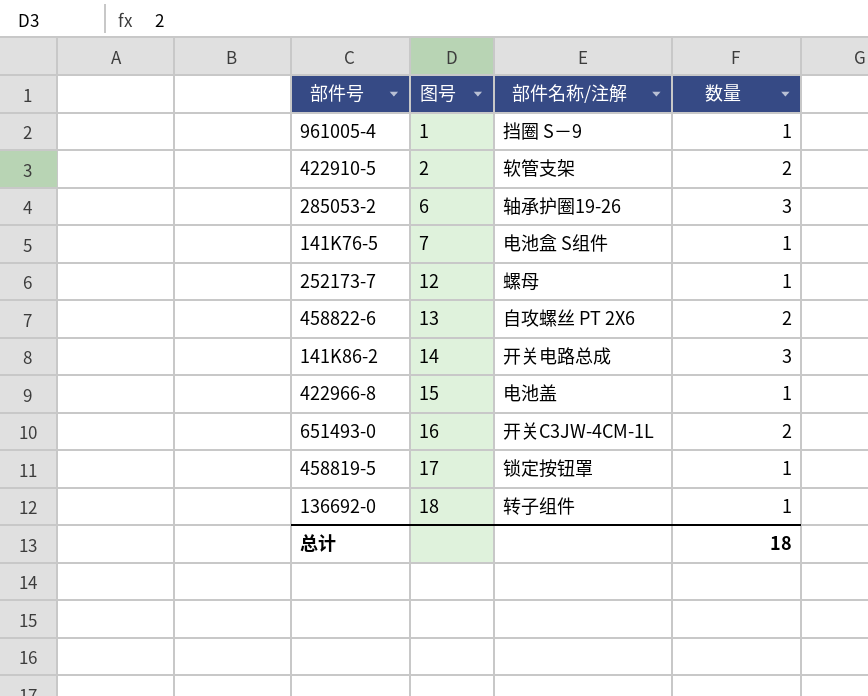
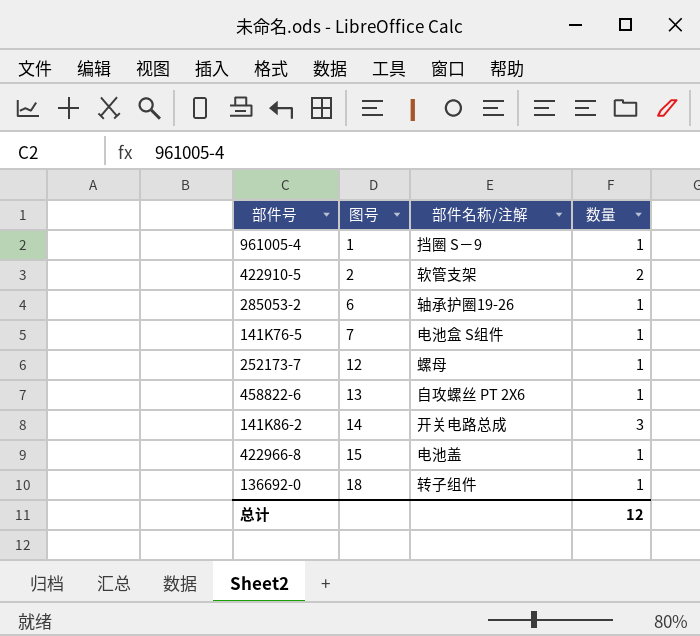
row 651493-0: 16 | 开关C3JW-4CM-1L | 2 -> none
row 458819-5: 17 | 锁定按钮罩 | 1 -> none
285053-2 | 数量: 3 -> 1
458822-6 | 数量: 2 -> 1
总计 | 数量: 18 -> 12

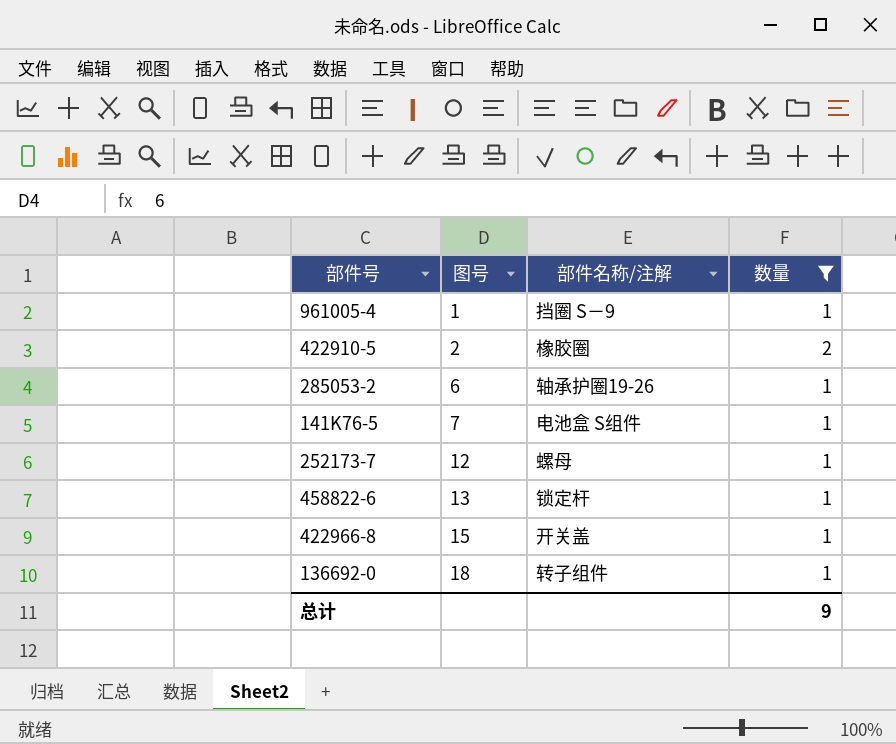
filter: none -> 数量 != 3
422910-5 | 部件名称/注解: 软管支架 -> 橡胶圈
458822-6 | 部件名称/注解: 自攻螺丝 PT 2X6 -> 锁定杆
422966-8 | 部件名称/注解: 电池盖 -> 开关盖
总计 | 数量: 12 -> 9

